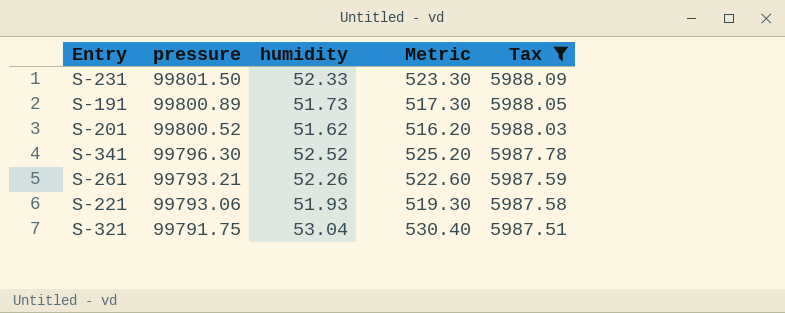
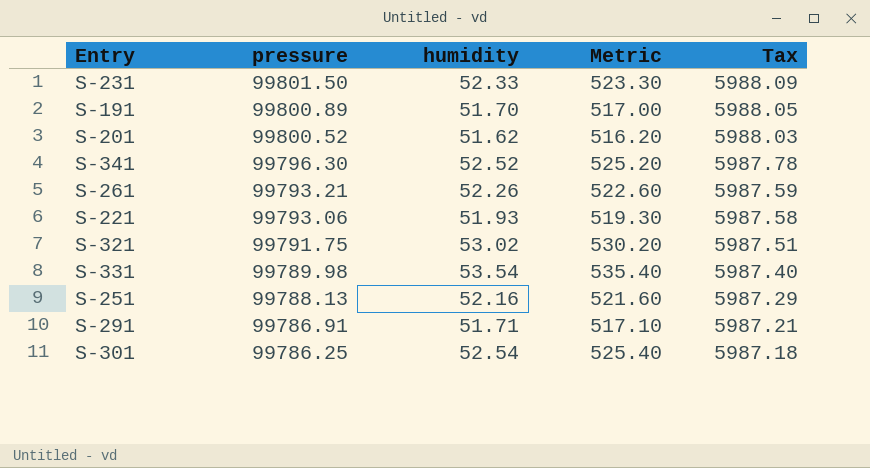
filter: Tax >= 5987.51 -> none
S-191 | humidity: 51.73 -> 51.70
S-191 | Metric: 517.30 -> 517.00
S-321 | humidity: 53.04 -> 53.02
S-321 | Metric: 530.40 -> 530.20

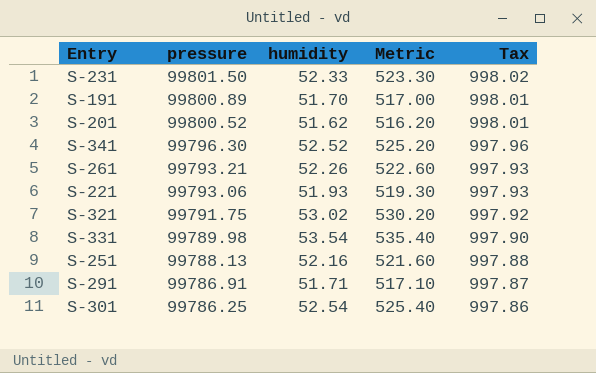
column Tax | formula: [pressure] * 0.06 -> [pressure] * 0.01

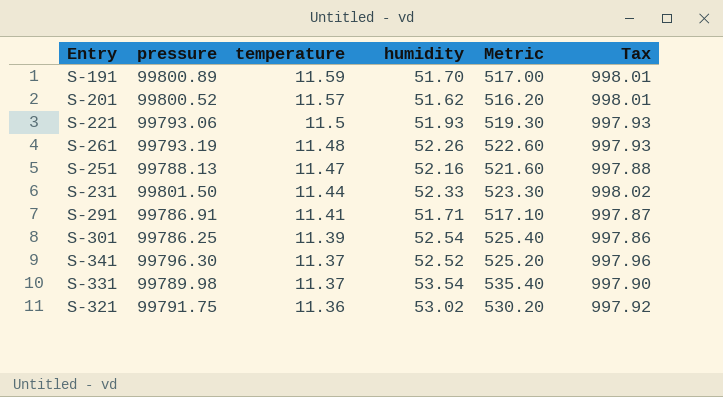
row order: pressure descending -> temperature descending
column temperature | position: none -> 3
S-261 | pressure: 99793.21 -> 99793.19

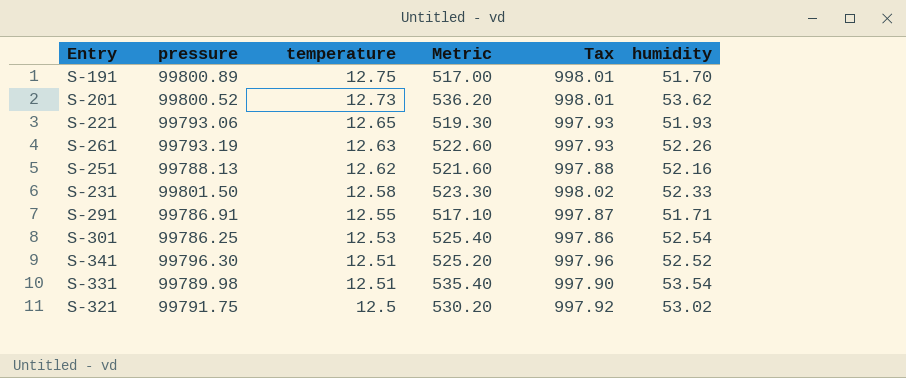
column humidity | position: 4 -> 6
S-191 | temperature: 11.59 -> 12.75
S-201 | temperature: 11.57 -> 12.73
S-201 | Metric: 516.20 -> 536.20
S-201 | humidity: 51.62 -> 53.62
S-221 | temperature: 11.5 -> 12.65
S-261 | temperature: 11.48 -> 12.63
S-251 | temperature: 11.47 -> 12.62
S-231 | temperature: 11.44 -> 12.58
S-291 | temperature: 11.41 -> 12.55
S-301 | temperature: 11.39 -> 12.53
S-341 | temperature: 11.37 -> 12.51
S-331 | temperature: 11.37 -> 12.51
S-321 | temperature: 11.36 -> 12.5

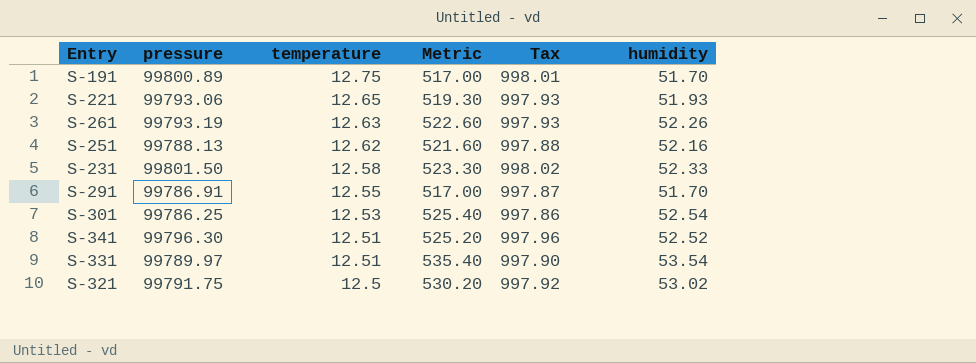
row S-201: 99800.52 | 12.73 | 536.20 | 998.01 | 53.62 -> none
S-291 | Metric: 517.10 -> 517.00
S-291 | humidity: 51.71 -> 51.70
S-331 | pressure: 99789.98 -> 99789.97

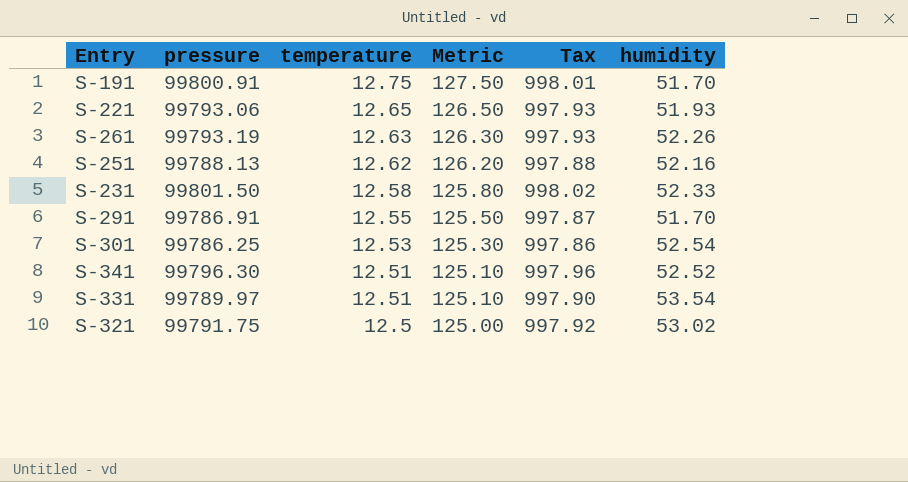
column Metric | formula: [humidity] * 10 -> [temperature] * 10
S-191 | pressure: 99800.89 -> 99800.91

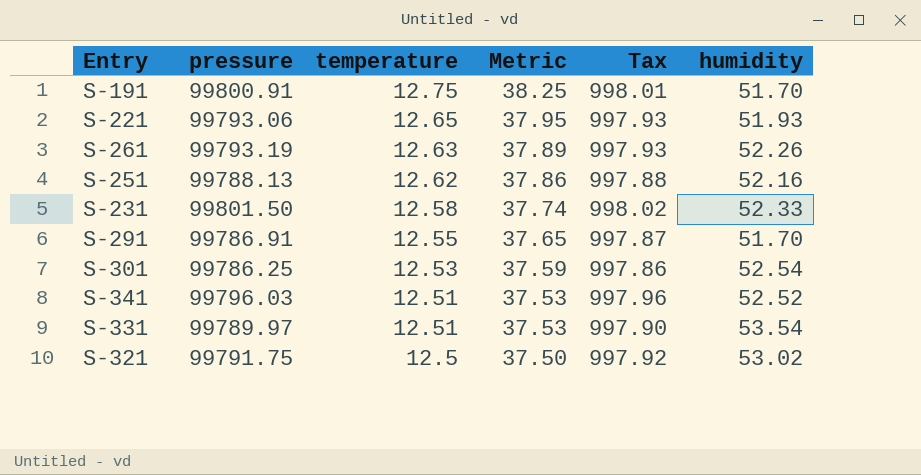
column Metric | formula: [temperature] * 10 -> [temperature] * 3
S-341 | pressure: 99796.30 -> 99796.03

